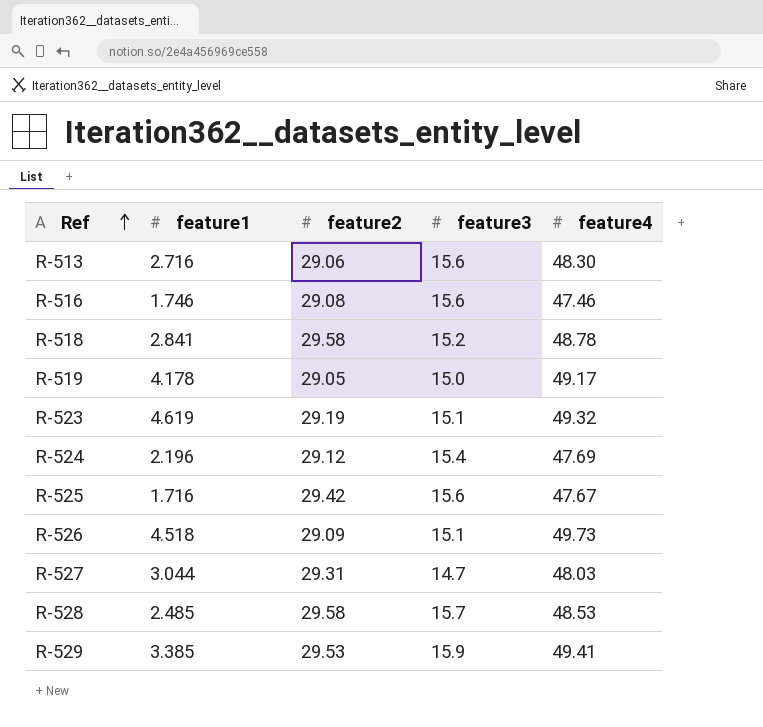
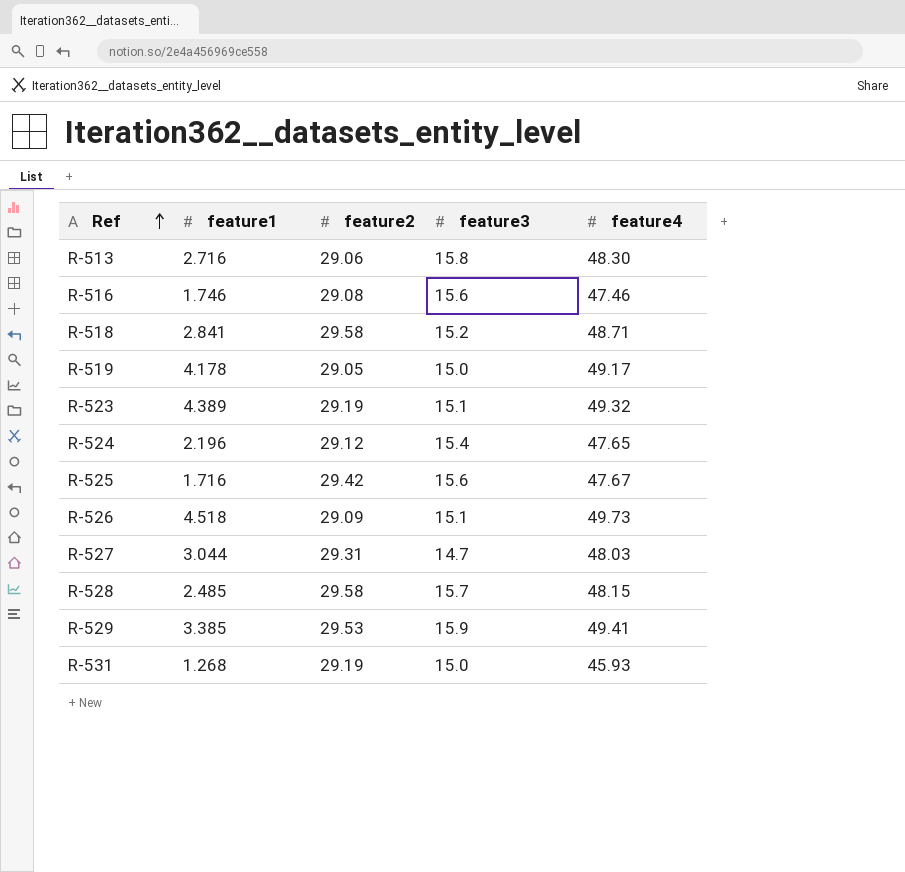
R-513 | feature3: 15.6 -> 15.8
R-518 | feature4: 48.78 -> 48.71
R-523 | feature1: 4.619 -> 4.389
R-524 | feature4: 47.69 -> 47.65
R-528 | feature4: 48.53 -> 48.15
row R-531: none -> 1.268 | 29.19 | 15.0 | 45.93

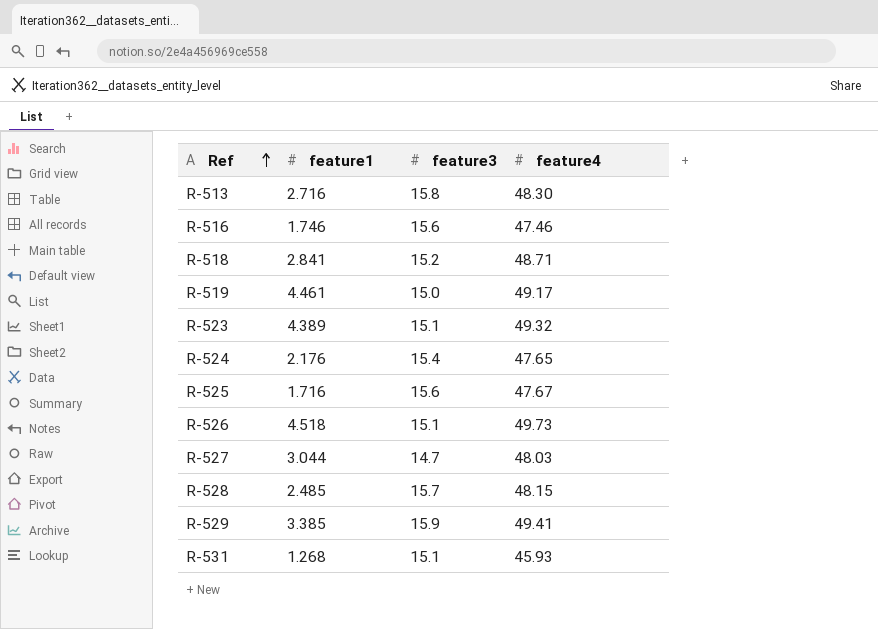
column feature2 | position: 3 -> none
R-519 | feature1: 4.178 -> 4.461
R-524 | feature1: 2.196 -> 2.176
R-531 | feature3: 15.0 -> 15.1

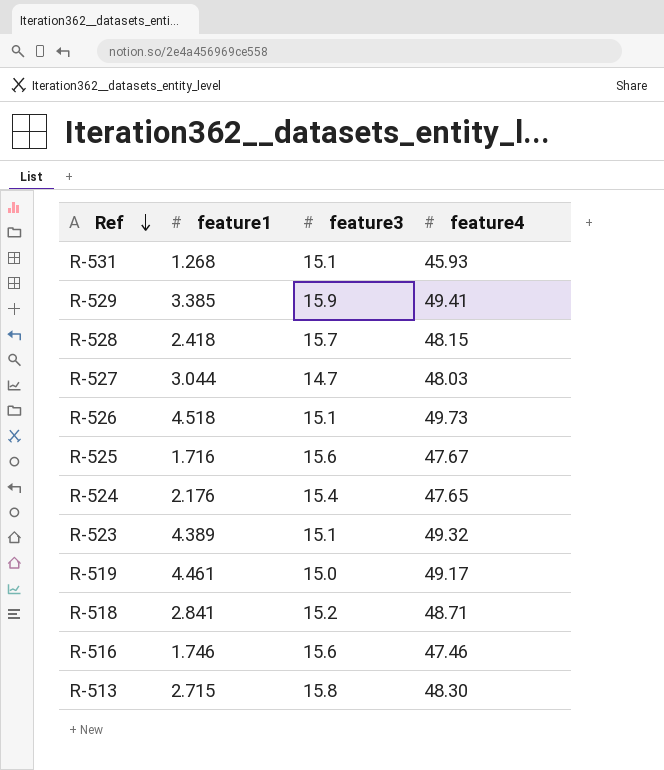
row order: Ref ascending -> Ref descending
R-528 | feature1: 2.485 -> 2.418
R-513 | feature1: 2.716 -> 2.715

